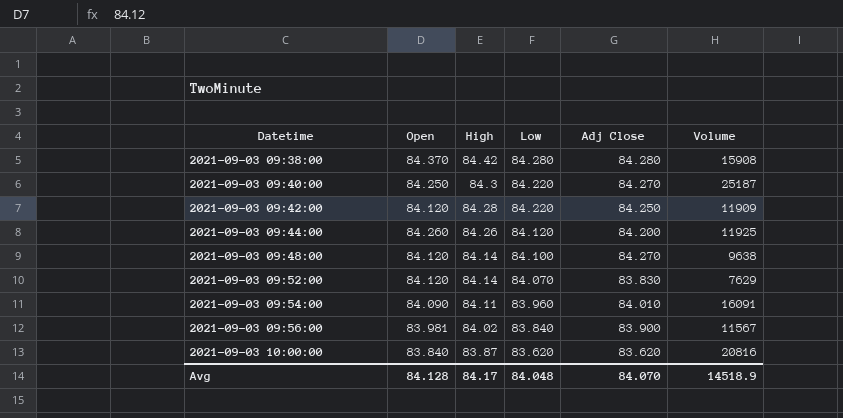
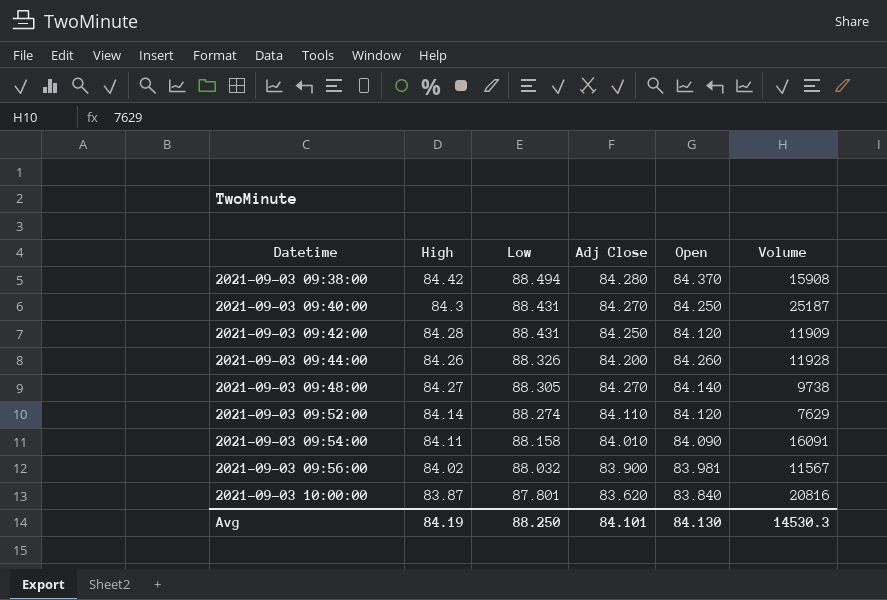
column Open | position: 2 -> 5
2021-09-03 09:38:00 | Low: 84.280 -> 88.494
2021-09-03 09:40:00 | Low: 84.220 -> 88.431
2021-09-03 09:42:00 | Low: 84.220 -> 88.431
2021-09-03 09:44:00 | Low: 84.120 -> 88.326
2021-09-03 09:44:00 | Volume: 11925 -> 11928
2021-09-03 09:48:00 | High: 84.14 -> 84.27
2021-09-03 09:48:00 | Low: 84.100 -> 88.305
2021-09-03 09:48:00 | Open: 84.120 -> 84.140
2021-09-03 09:48:00 | Volume: 9638 -> 9738
2021-09-03 09:52:00 | Low: 84.070 -> 88.274
2021-09-03 09:52:00 | Adj Close: 83.830 -> 84.110
2021-09-03 09:54:00 | Low: 83.960 -> 88.158
2021-09-03 09:56:00 | Low: 83.840 -> 88.032
2021-09-03 10:00:00 | Low: 83.620 -> 87.801
Avg | High: 84.17 -> 84.19
Avg | Low: 84.048 -> 88.250
Avg | Adj Close: 84.070 -> 84.101
Avg | Open: 84.128 -> 84.130
Avg | Volume: 14518.9 -> 14530.3

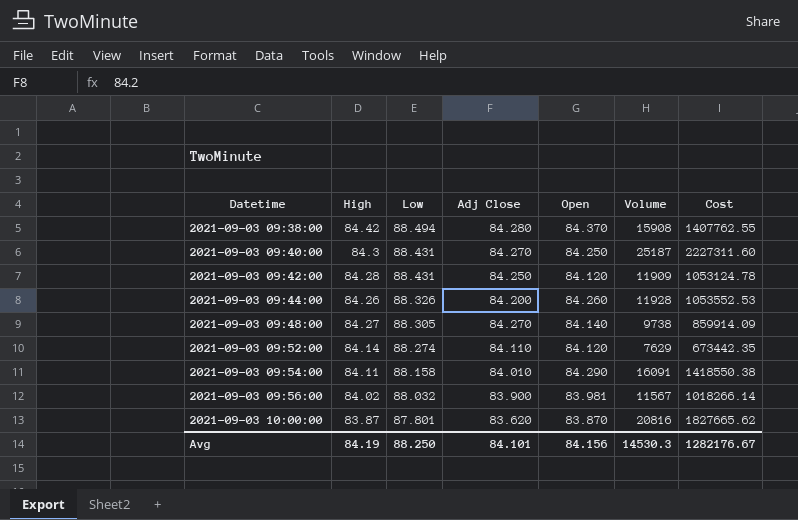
column Cost | formula: none -> [Low] * [Volume]
2021-09-03 09:54:00 | Open: 84.090 -> 84.290
2021-09-03 10:00:00 | Open: 83.840 -> 83.870
Avg | Open: 84.130 -> 84.156

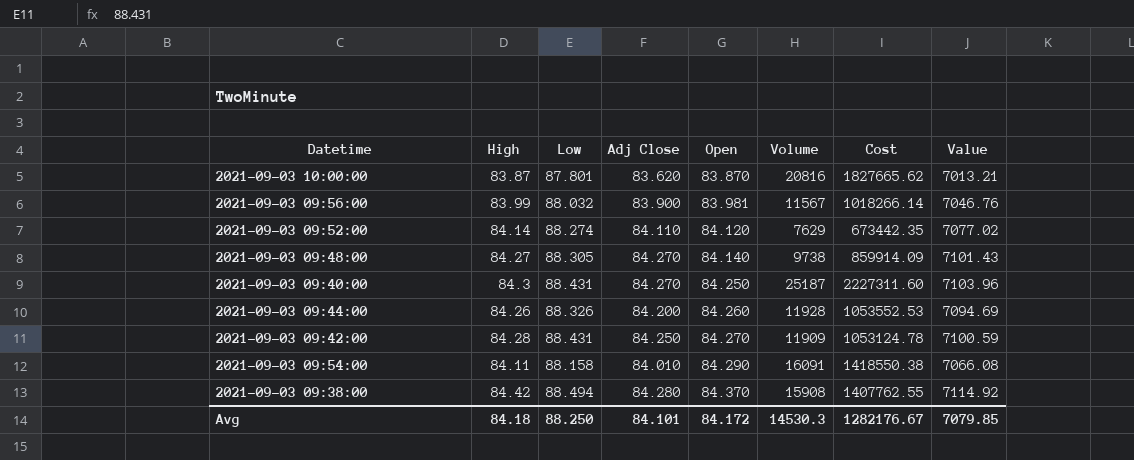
row order: Datetime ascending -> Open ascending
column Value | formula: none -> [High] * [Adj Close]
2021-09-03 09:56:00 | High: 84.02 -> 83.99
2021-09-03 09:42:00 | Open: 84.120 -> 84.270
Avg | High: 84.19 -> 84.18
Avg | Open: 84.156 -> 84.172

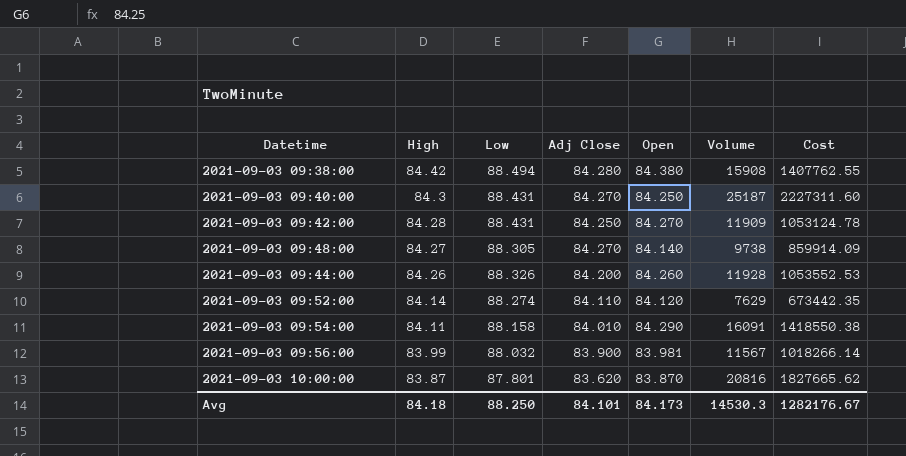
row order: Open ascending -> High descending
column Value | formula: [High] * [Adj Close] -> none
2021-09-03 09:38:00 | Open: 84.370 -> 84.380
Avg | Open: 84.172 -> 84.173

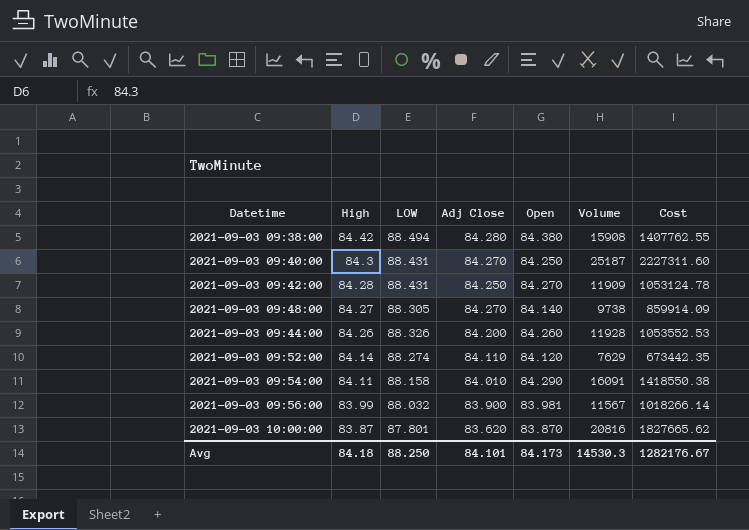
column name: Low -> LOW

